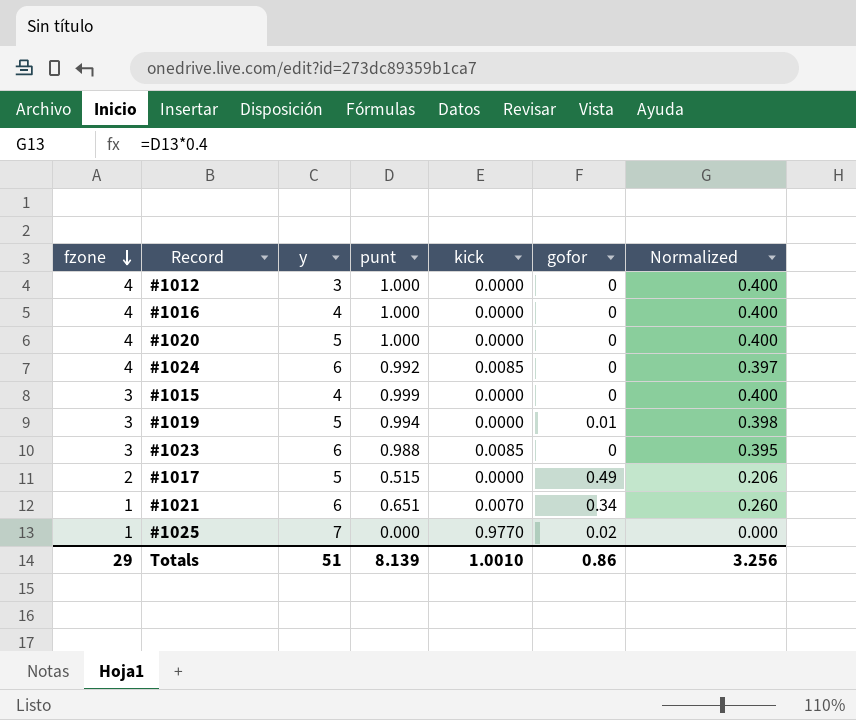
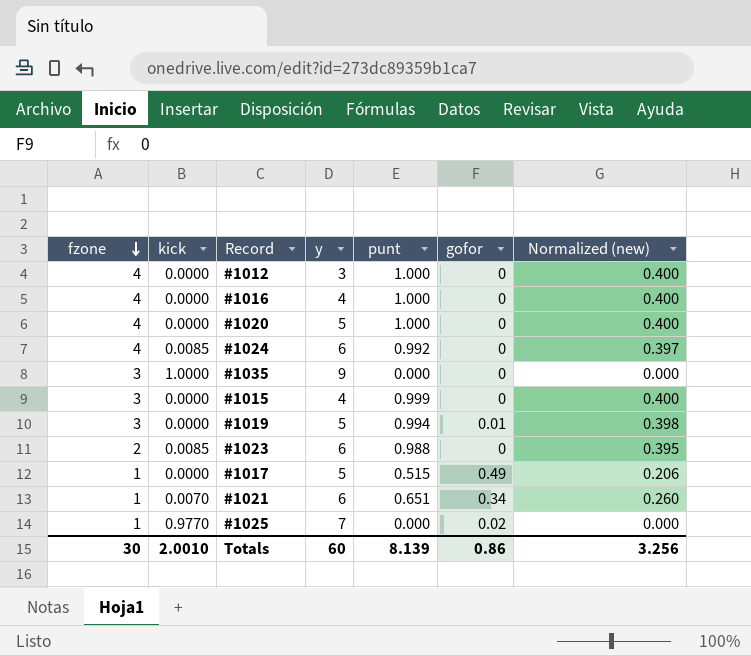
column kick | position: 5 -> 2
column name: Normalized -> Normalized (new)
row #1035: none -> 3 | 1.0000 | 9 | 0.000 | 0 | 0.000
#1023 | fzone: 3 -> 2
#1017 | fzone: 2 -> 1
Totals | fzone: 29 -> 30
Totals | kick: 1.0010 -> 2.0010
Totals | y: 51 -> 60

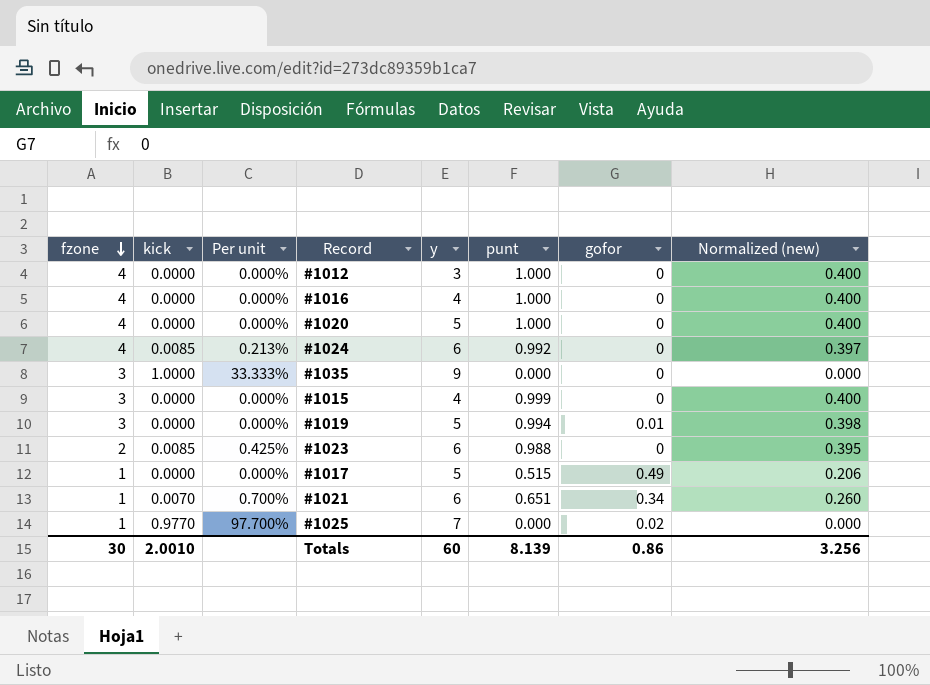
column Per unit | formula: none -> [kick] / [fzone]

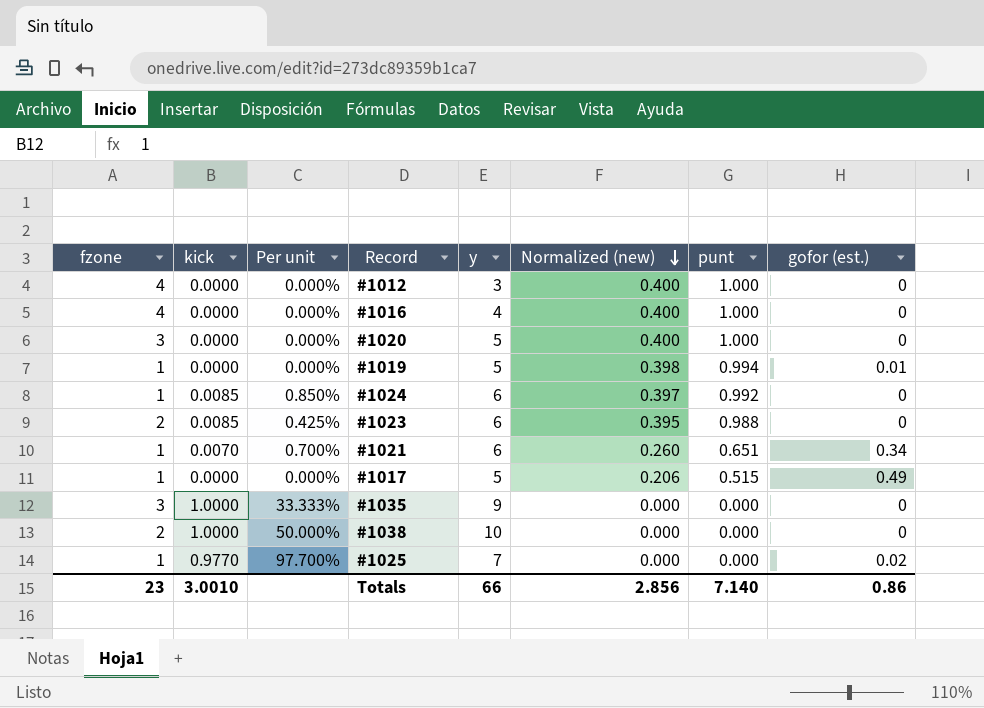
row order: fzone descending -> Normalized (new) descending
column Normalized (new) | position: 8 -> 6
column name: gofor -> gofor (est.)
row #1015: 3 | 0.0000 | 0.000% | 4 | 0.999 | 0 | 0.400 -> none
#1020 | fzone: 4 -> 3
#1019 | fzone: 3 -> 1
#1024 | fzone: 4 -> 1
#1024 | Per unit: 0.213% -> 0.850%
row #1038: none -> 2 | 1.0000 | 50.000% | 10 | 0.000 | 0.000 | 0
Totals | fzone: 30 -> 23
Totals | kick: 2.0010 -> 3.0010
Totals | y: 60 -> 66
Totals | Normalized (new): 3.256 -> 2.856
Totals | punt: 8.139 -> 7.140

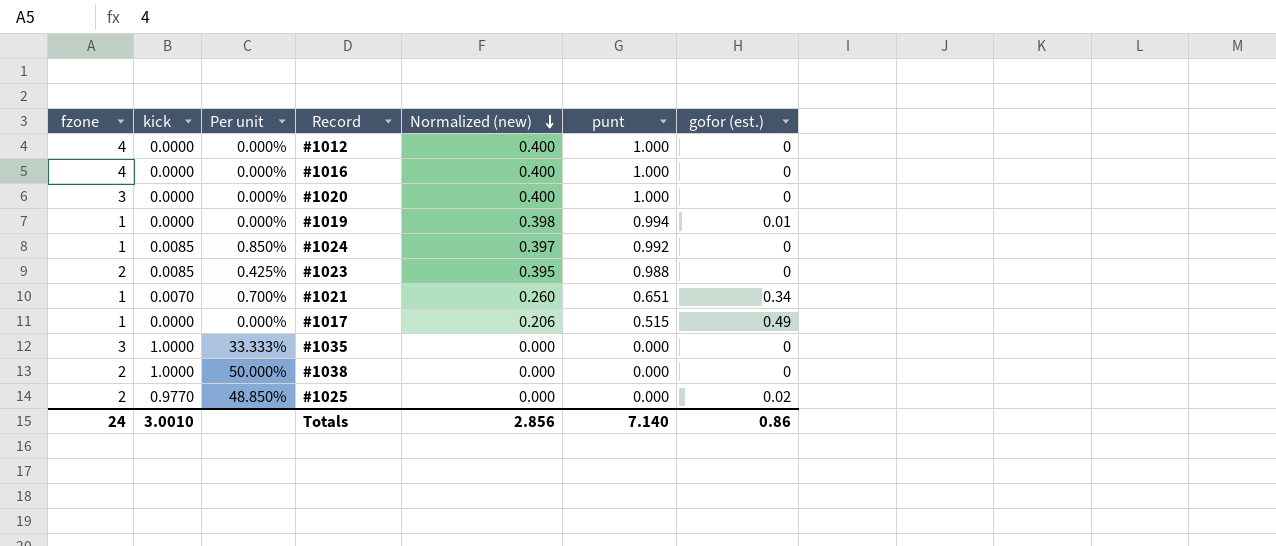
column y | position: 5 -> none
#1025 | fzone: 1 -> 2
#1025 | Per unit: 97.700% -> 48.850%
Totals | fzone: 23 -> 24

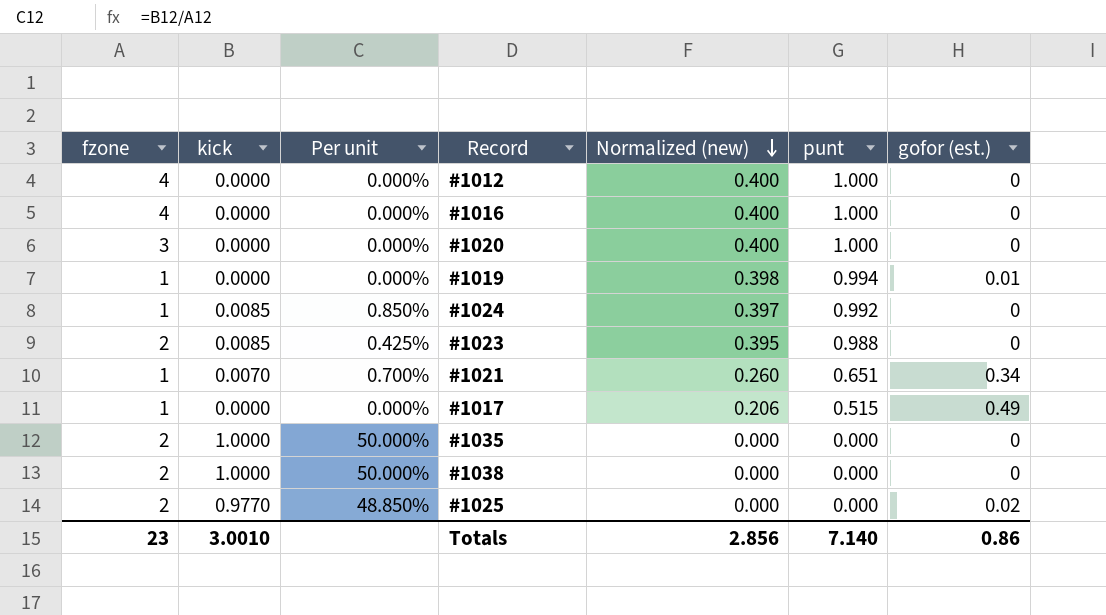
#1035 | fzone: 3 -> 2
#1035 | Per unit: 33.333% -> 50.000%
Totals | fzone: 24 -> 23

